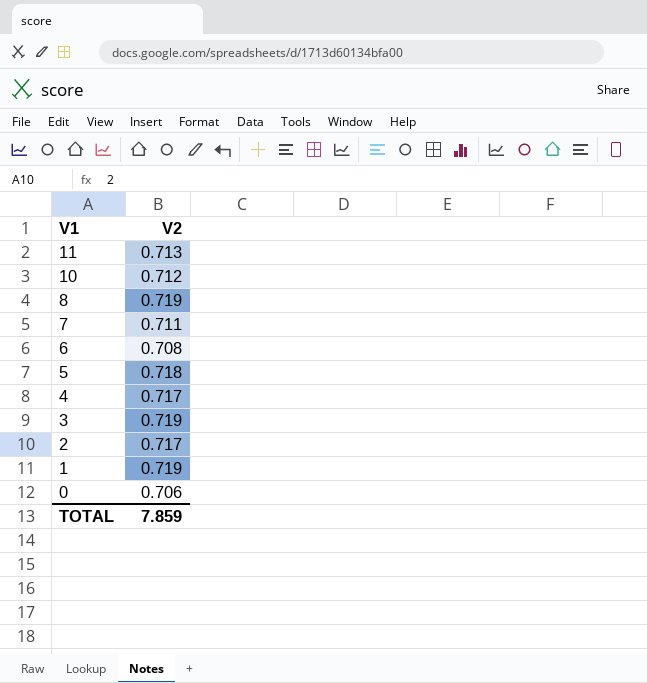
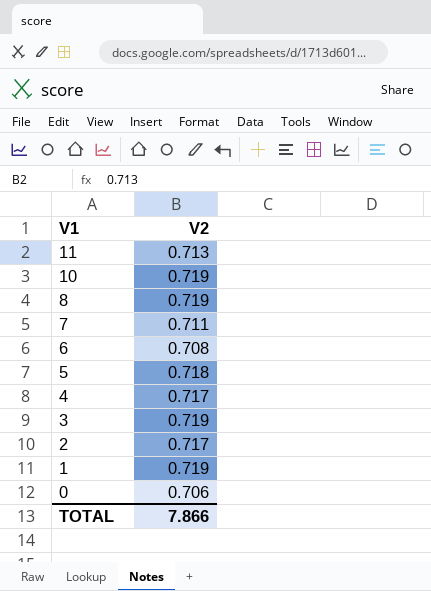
10 | V2: 0.712 -> 0.719
TOTAL | V2: 7.859 -> 7.866

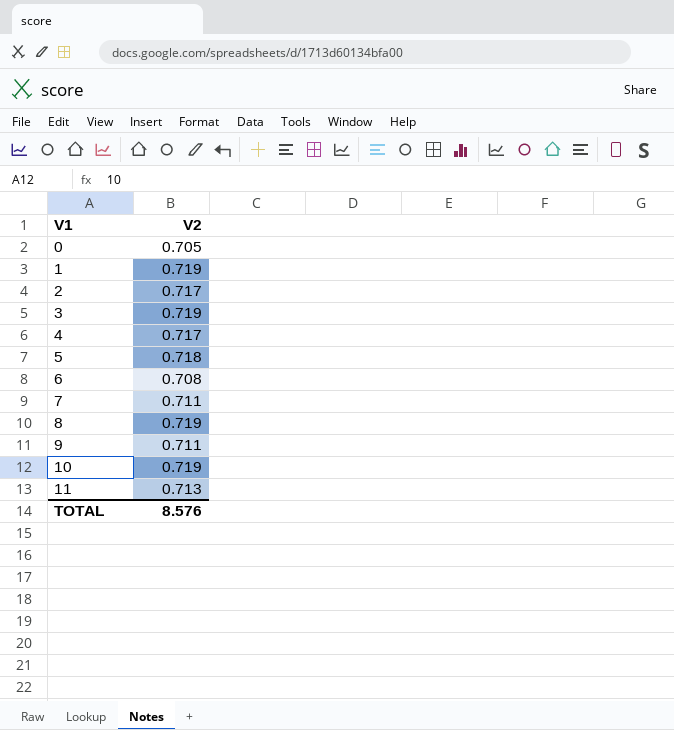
row order: V1 descending -> V1 ascending
0 | V2: 0.706 -> 0.705
row 9: none -> 0.711
TOTAL | V2: 7.866 -> 8.576

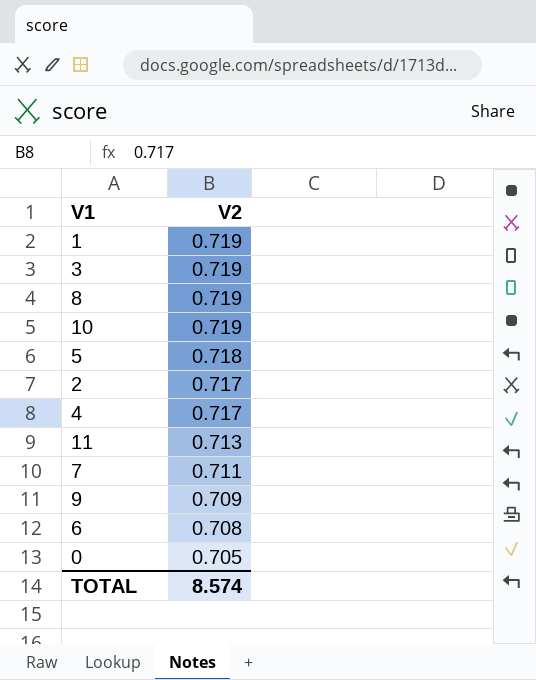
row order: V1 ascending -> V2 descending
9 | V2: 0.711 -> 0.709
TOTAL | V2: 8.576 -> 8.574

